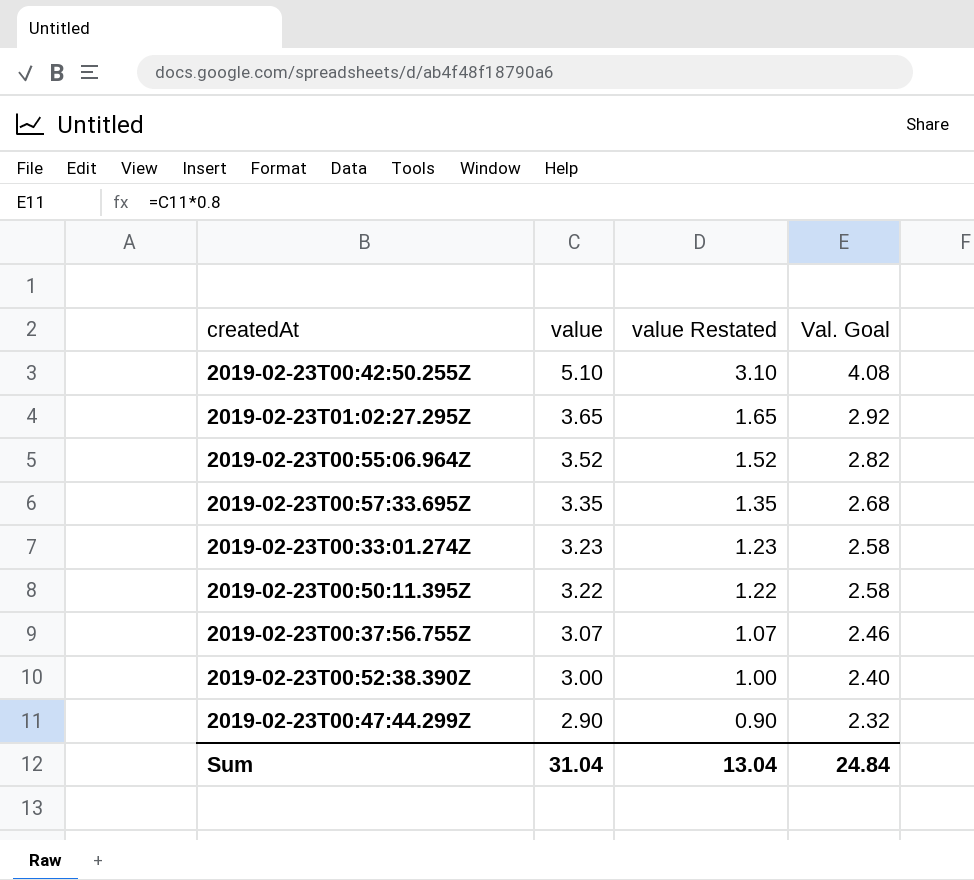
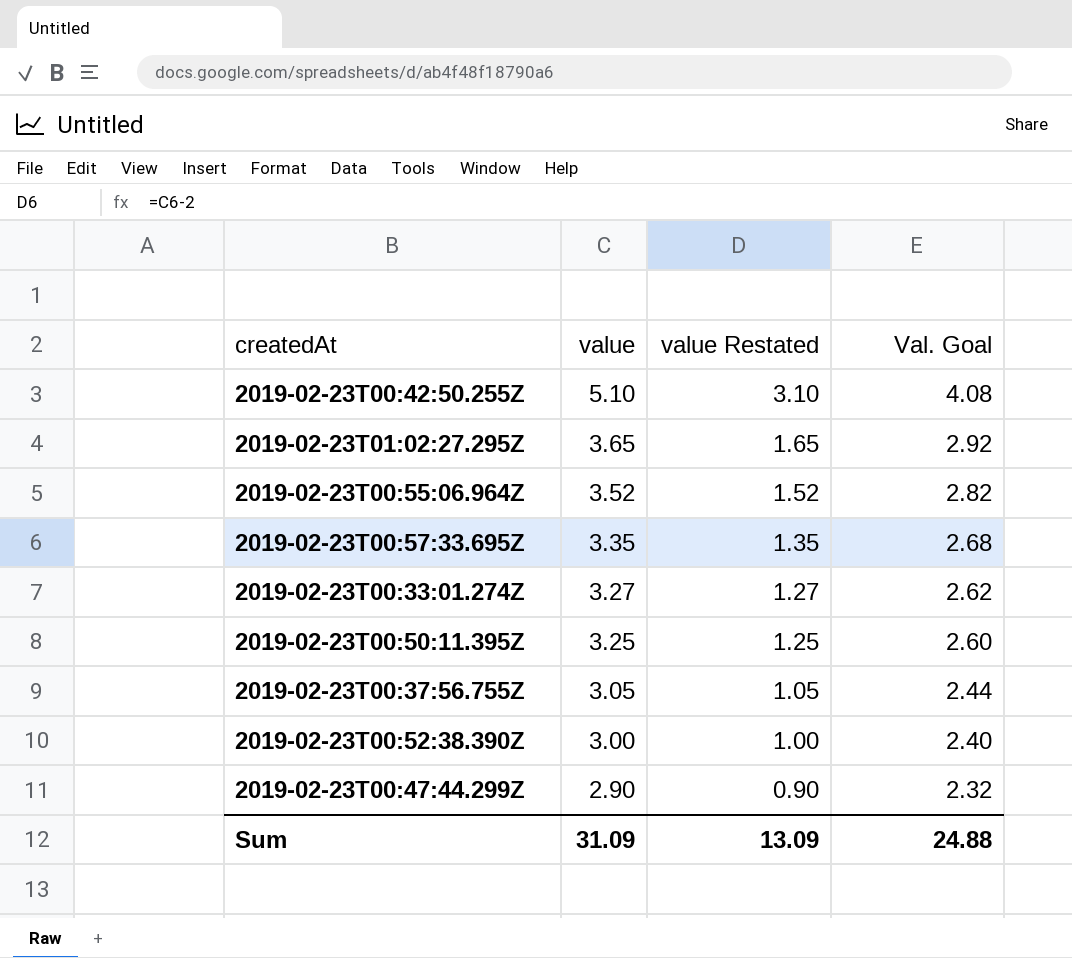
2019-02-23T00:33:01.274Z | value: 3.23 -> 3.27
2019-02-23T00:33:01.274Z | value Restated: 1.23 -> 1.27
2019-02-23T00:33:01.274Z | Val. Goal: 2.58 -> 2.62
2019-02-23T00:50:11.395Z | value: 3.22 -> 3.25
2019-02-23T00:50:11.395Z | value Restated: 1.22 -> 1.25
2019-02-23T00:50:11.395Z | Val. Goal: 2.58 -> 2.60
2019-02-23T00:37:56.755Z | value: 3.07 -> 3.05
2019-02-23T00:37:56.755Z | value Restated: 1.07 -> 1.05
2019-02-23T00:37:56.755Z | Val. Goal: 2.46 -> 2.44
Sum | value: 31.04 -> 31.09
Sum | value Restated: 13.04 -> 13.09
Sum | Val. Goal: 24.84 -> 24.88

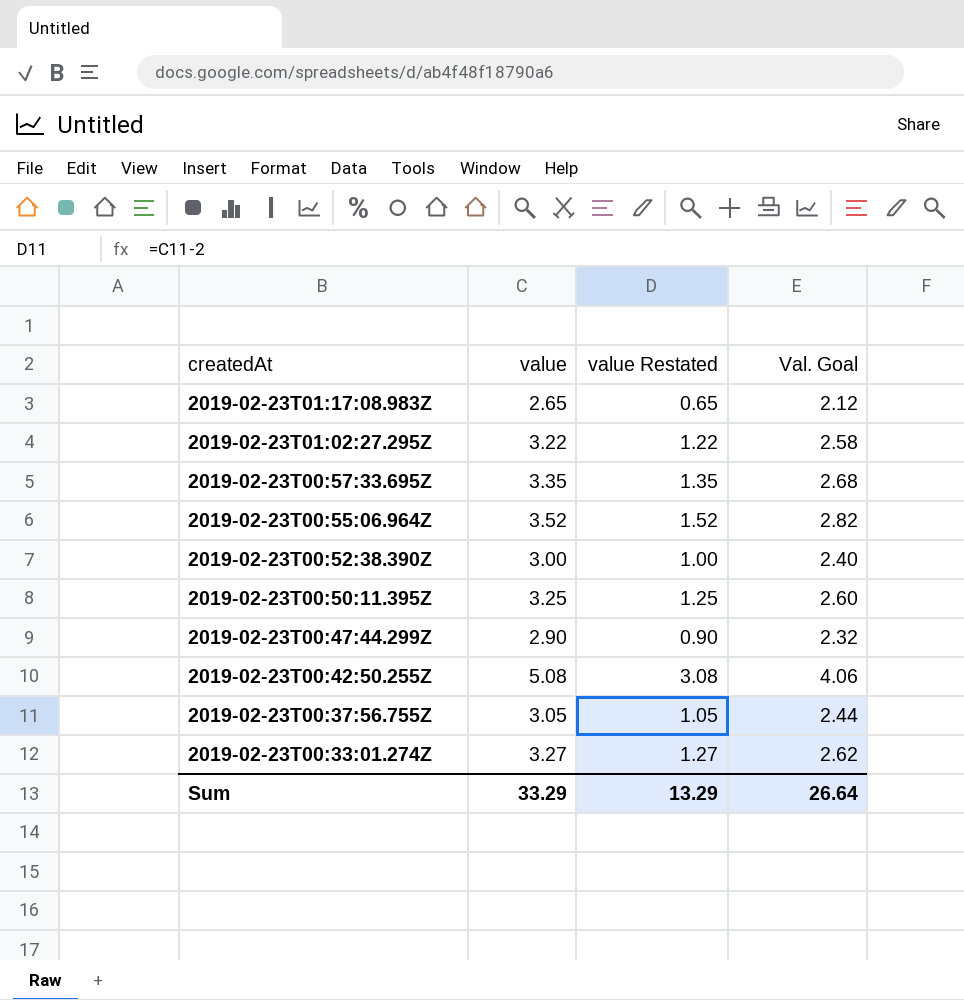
row order: value descending -> createdAt descending
row 2019-02-23T01:17:08.983Z: none -> 2.65 | 0.65 | 2.12
2019-02-23T01:02:27.295Z | value: 3.65 -> 3.22
2019-02-23T01:02:27.295Z | value Restated: 1.65 -> 1.22
2019-02-23T01:02:27.295Z | Val. Goal: 2.92 -> 2.58
2019-02-23T00:42:50.255Z | value: 5.10 -> 5.08
2019-02-23T00:42:50.255Z | value Restated: 3.10 -> 3.08
2019-02-23T00:42:50.255Z | Val. Goal: 4.08 -> 4.06
Sum | value: 31.09 -> 33.29
Sum | value Restated: 13.09 -> 13.29
Sum | Val. Goal: 24.88 -> 26.64

